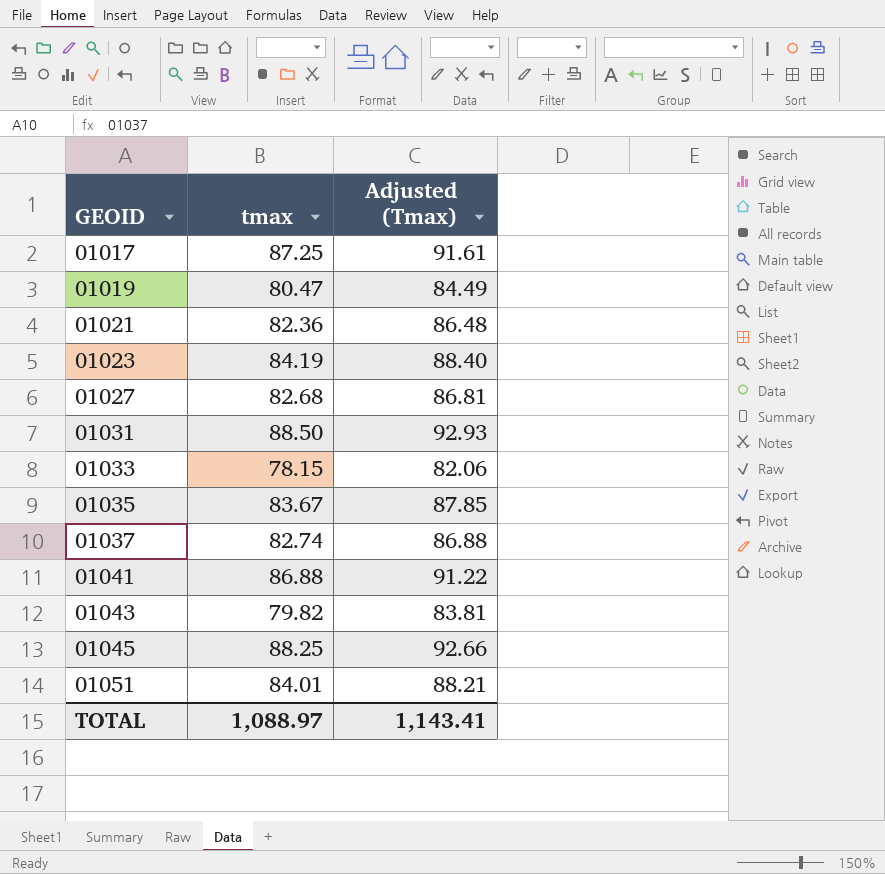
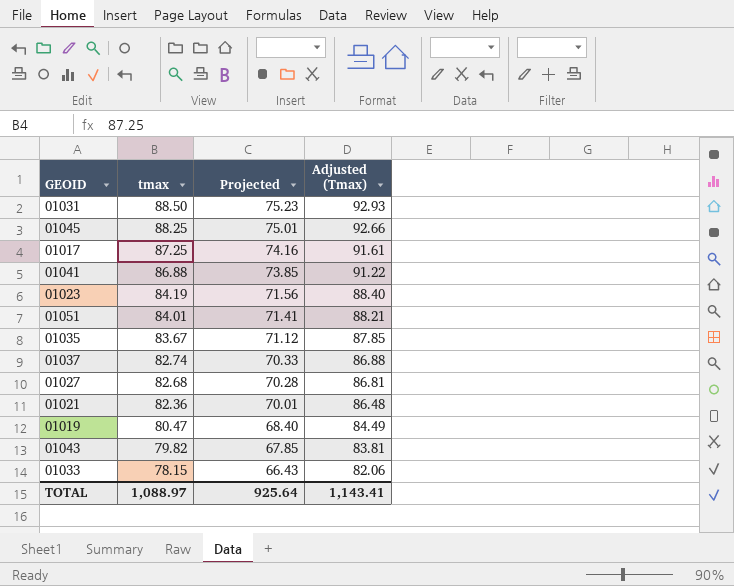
row order: GEOID ascending -> tmax descending
column Projected | formula: none -> [tmax] * 0.85

